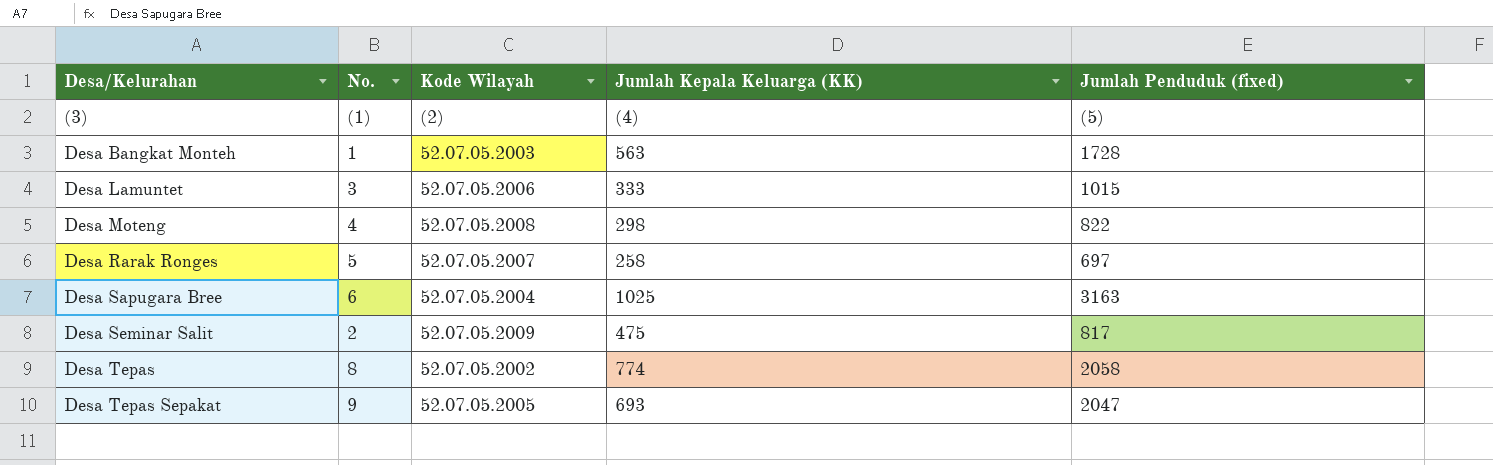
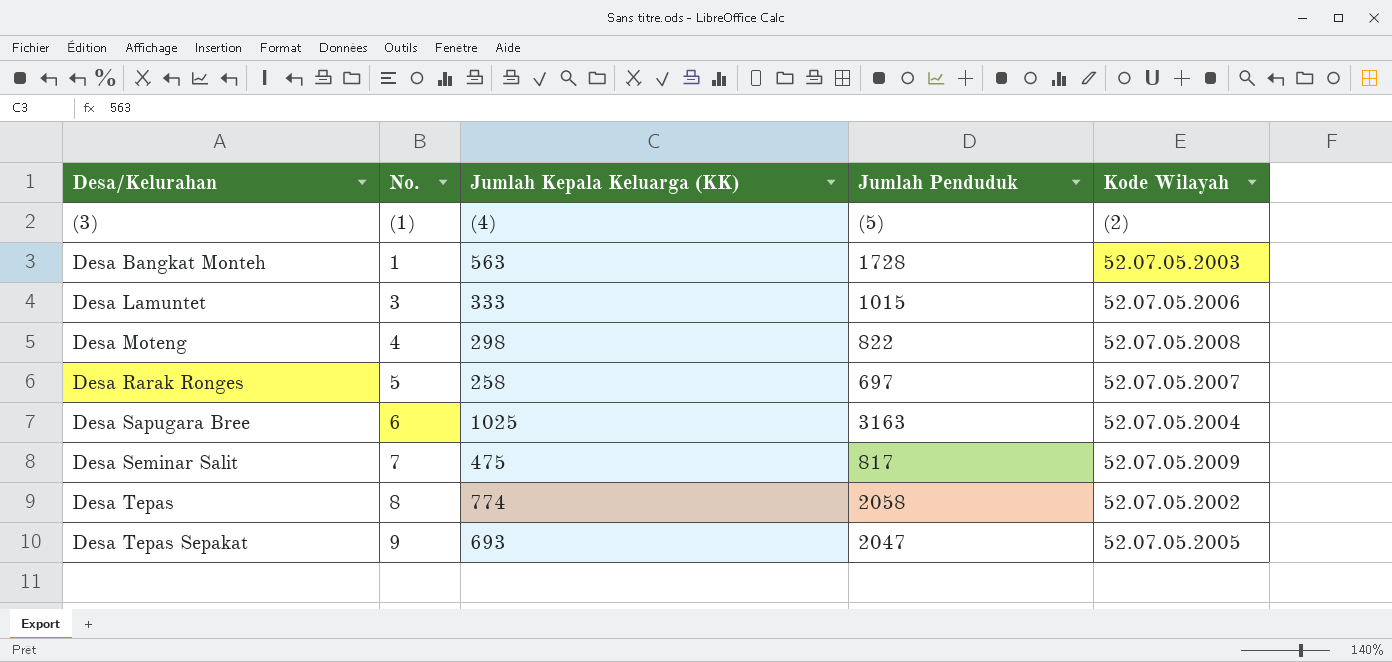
column name: Jumlah Penduduk (fixed) -> Jumlah Penduduk
column Kode Wilayah | position: 3 -> 5
Desa Seminar Salit | No.: 2 -> 7

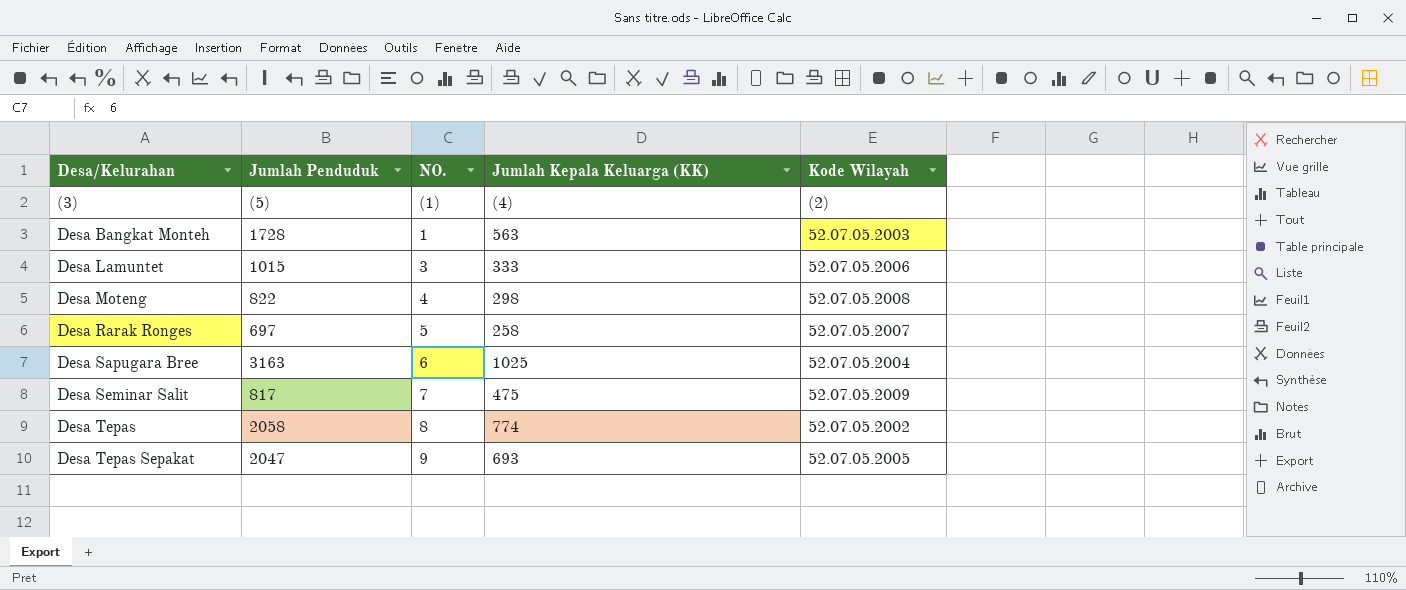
column Jumlah Penduduk | position: 4 -> 2
column name: No. -> NO.

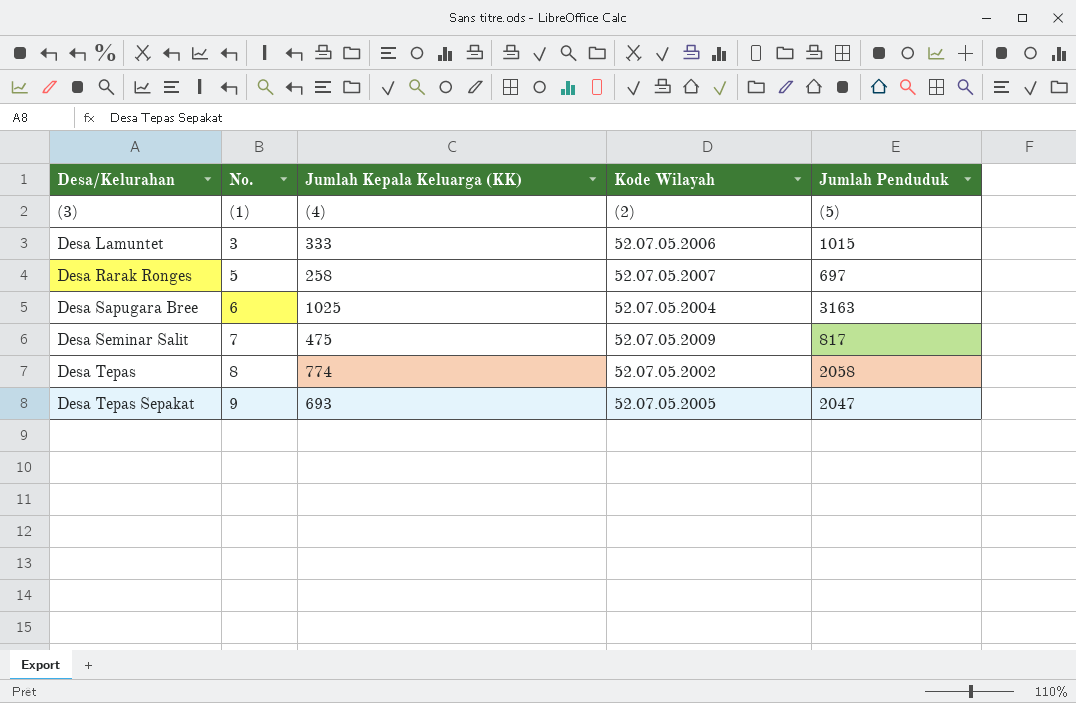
column name: NO. -> No.
column Jumlah Penduduk | position: 2 -> 5
row Desa Bangkat Monteh: 1728 | 1 | 563 | 52.07.05.2003 -> none
row Desa Moteng: 822 | 4 | 298 | 52.07.05.2008 -> none

